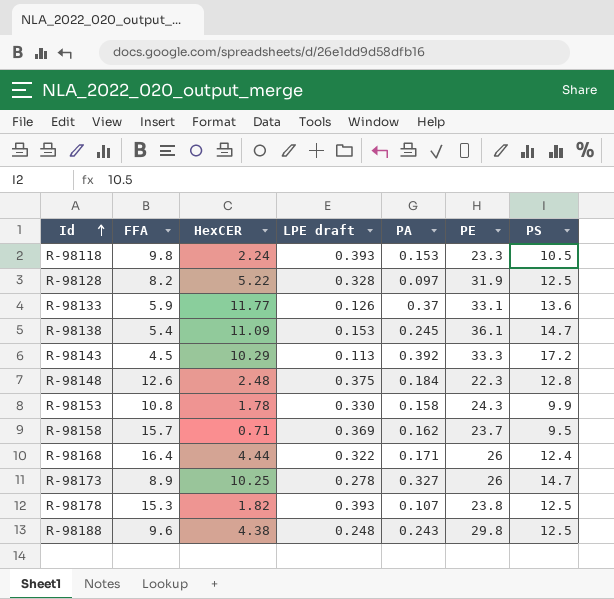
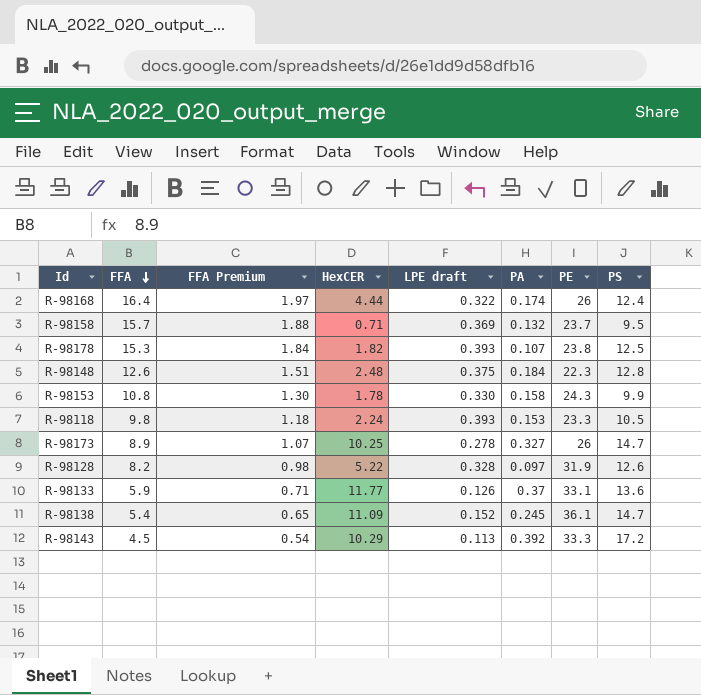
row order: Id ascending -> FFA descending
column FFA Premium | formula: none -> [FFA] * 0.12
row R-98188: 9.6 | 4.38 | 0.248 | 0.243 | 29.8 | 12.5 -> none
R-98168 | PA: 0.171 -> 0.174
R-98158 | PA: 0.162 -> 0.132
R-98128 | PS: 12.5 -> 12.6
R-98138 | LPE draft: 0.153 -> 0.152

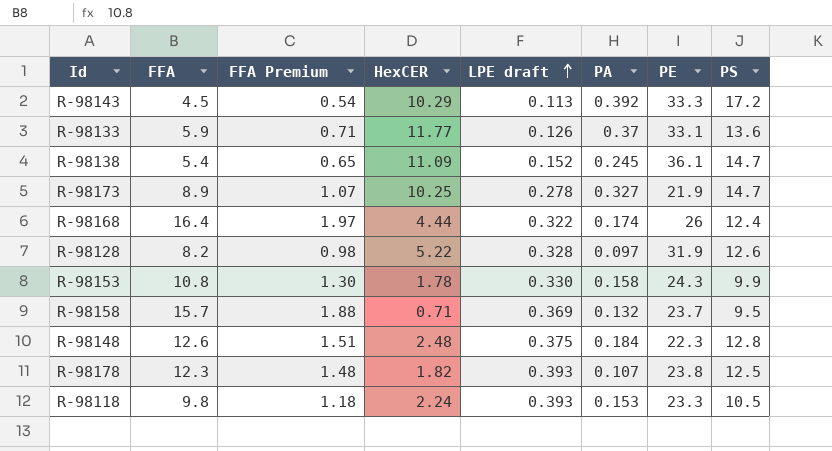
row order: FFA descending -> LPE draft ascending
R-98173 | PE: 26 -> 21.9
R-98178 | FFA: 15.3 -> 12.3
R-98178 | FFA Premium: 1.84 -> 1.48

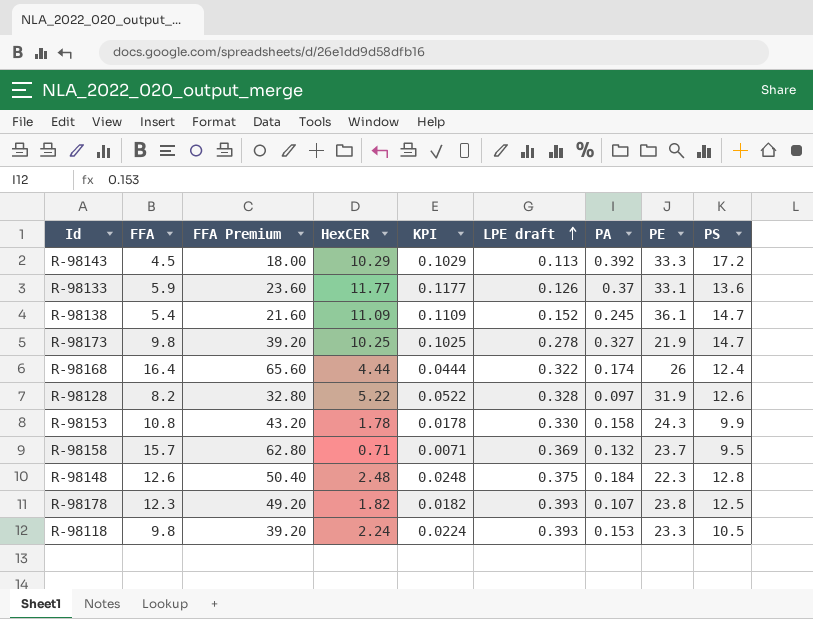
column FFA Premium | formula: [FFA] * 0.12 -> [FFA] * 4
column KPI | formula: none -> [HexCER] * 0.01
R-98173 | FFA: 8.9 -> 9.8

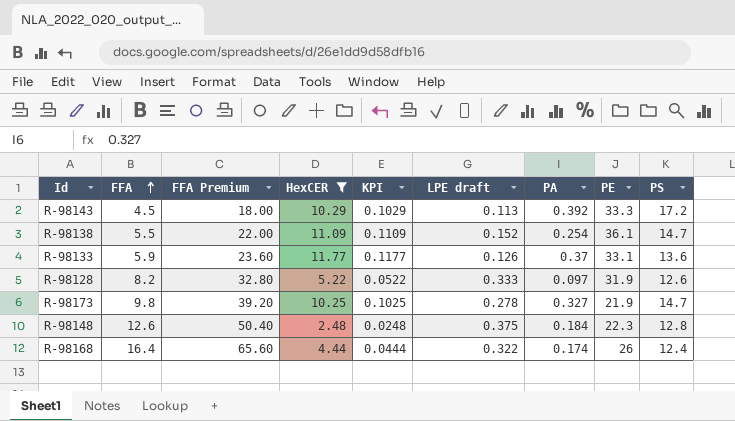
filter: none -> HexCER >= 2.48
row order: LPE draft ascending -> FFA ascending
R-98138 | FFA: 5.4 -> 5.5
R-98138 | FFA Premium: 21.60 -> 22.00
R-98138 | PA: 0.245 -> 0.254
R-98128 | LPE draft: 0.328 -> 0.333

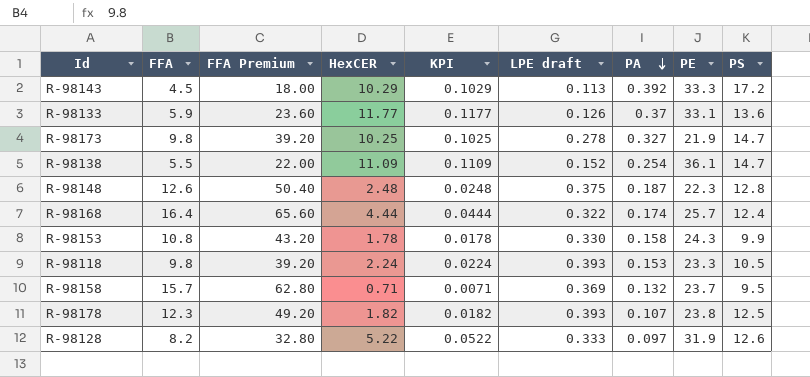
filter: HexCER >= 2.48 -> none
row order: FFA ascending -> PA descending
R-98148 | PA: 0.184 -> 0.187
R-98168 | PE: 26 -> 25.7

